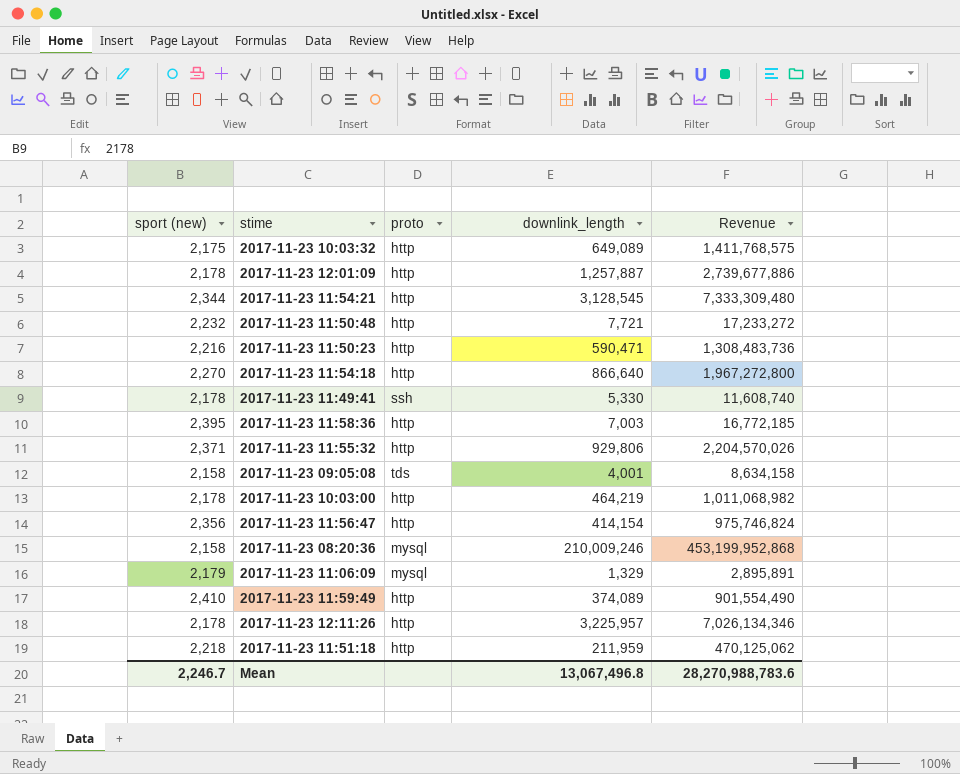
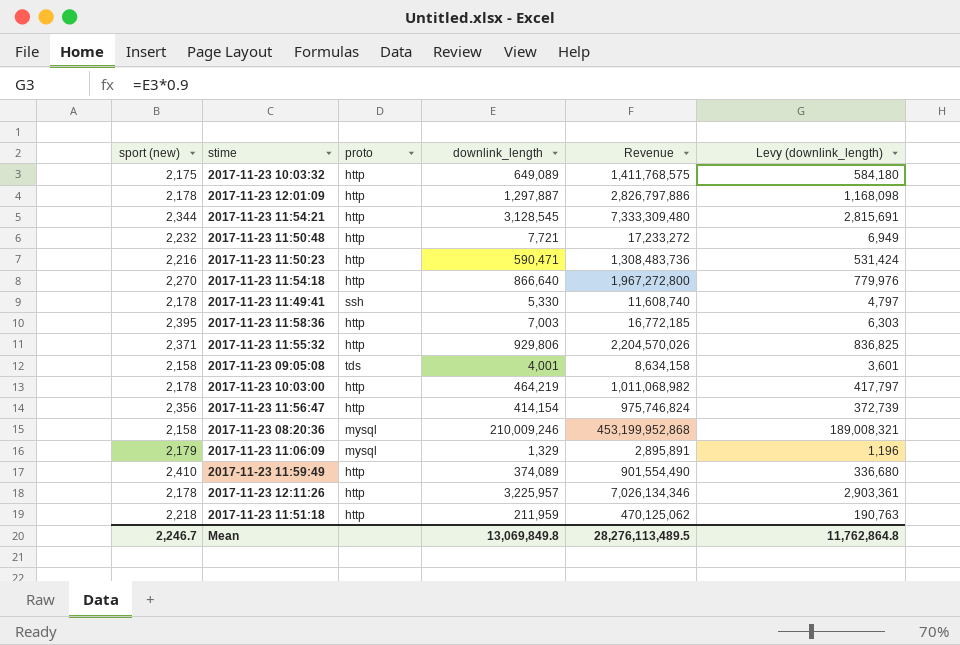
column Levy (downlink_length) | formula: none -> [downlink_length] * 0.9
2017-11-23 12:01:09 | downlink_length: 1,257,887 -> 1,297,887
2017-11-23 12:01:09 | Revenue: 2,739,677,886 -> 2,826,797,886
Mean | downlink_length: 13,067,496.8 -> 13,069,849.8
Mean | Revenue: 28,270,988,783.6 -> 28,276,113,489.5

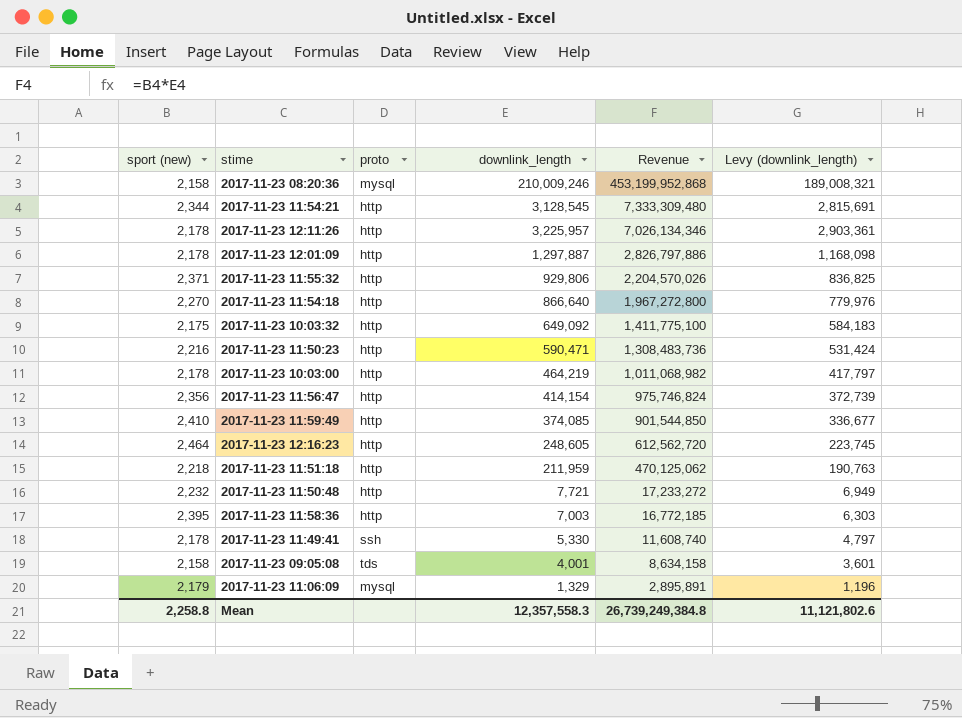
row order: none -> Revenue descending
2017-11-23 10:03:32 | downlink_length: 649,089 -> 649,092
2017-11-23 10:03:32 | Revenue: 1,411,768,575 -> 1,411,775,100
2017-11-23 10:03:32 | Levy (downlink_length): 584,180 -> 584,183
2017-11-23 11:59:49 | downlink_length: 374,089 -> 374,085
2017-11-23 11:59:49 | Revenue: 901,554,490 -> 901,544,850
2017-11-23 11:59:49 | Levy (downlink_length): 336,680 -> 336,677
row 2017-11-23 12:16:23: none -> 2,464 | http | 248,605 | 612,562,720 | 223,745
Mean | sport (new): 2,246.7 -> 2,258.8
Mean | downlink_length: 13,069,849.8 -> 12,357,558.3
Mean | Revenue: 28,276,113,489.5 -> 26,739,249,384.8
Mean | Levy (downlink_length): 11,762,864.8 -> 11,121,802.6

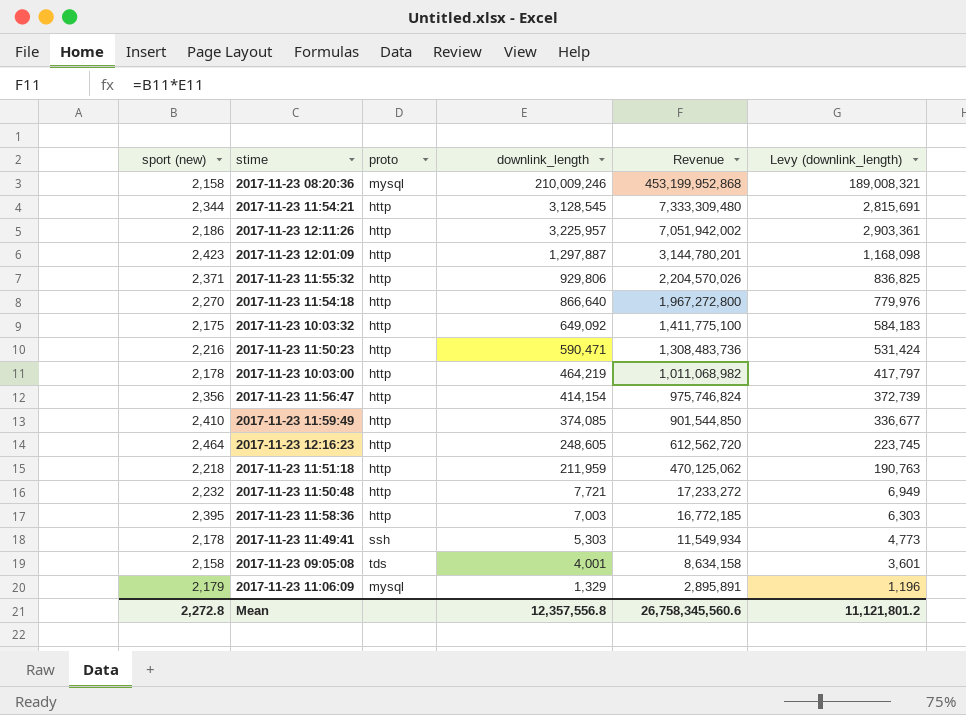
2017-11-23 12:11:26 | sport (new): 2,178 -> 2,186
2017-11-23 12:11:26 | Revenue: 7,026,134,346 -> 7,051,942,002
2017-11-23 12:01:09 | sport (new): 2,178 -> 2,423
2017-11-23 12:01:09 | Revenue: 2,826,797,886 -> 3,144,780,201
2017-11-23 11:49:41 | downlink_length: 5,330 -> 5,303
2017-11-23 11:49:41 | Revenue: 11,608,740 -> 11,549,934
2017-11-23 11:49:41 | Levy (downlink_length): 4,797 -> 4,773
Mean | sport (new): 2,258.8 -> 2,272.8
Mean | downlink_length: 12,357,558.3 -> 12,357,556.8
Mean | Revenue: 26,739,249,384.8 -> 26,758,345,560.6
Mean | Levy (downlink_length): 11,121,802.6 -> 11,121,801.2

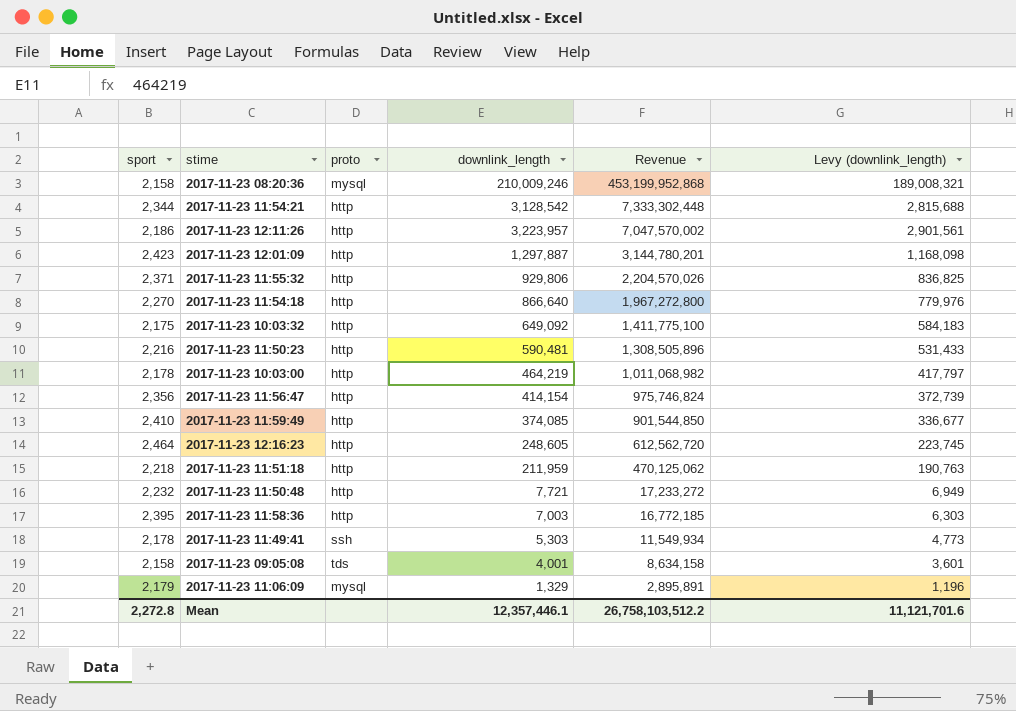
column name: sport (new) -> sport
2017-11-23 11:54:21 | downlink_length: 3,128,545 -> 3,128,542
2017-11-23 11:54:21 | Revenue: 7,333,309,480 -> 7,333,302,448
2017-11-23 11:54:21 | Levy (downlink_length): 2,815,691 -> 2,815,688
2017-11-23 12:11:26 | downlink_length: 3,225,957 -> 3,223,957
2017-11-23 12:11:26 | Revenue: 7,051,942,002 -> 7,047,570,002
2017-11-23 12:11:26 | Levy (downlink_length): 2,903,361 -> 2,901,561
2017-11-23 11:50:23 | downlink_length: 590,471 -> 590,481
2017-11-23 11:50:23 | Revenue: 1,308,483,736 -> 1,308,505,896
2017-11-23 11:50:23 | Levy (downlink_length): 531,424 -> 531,433
Mean | downlink_length: 12,357,556.8 -> 12,357,446.1
Mean | Revenue: 26,758,345,560.6 -> 26,758,103,512.2
Mean | Levy (downlink_length): 11,121,801.2 -> 11,121,701.6

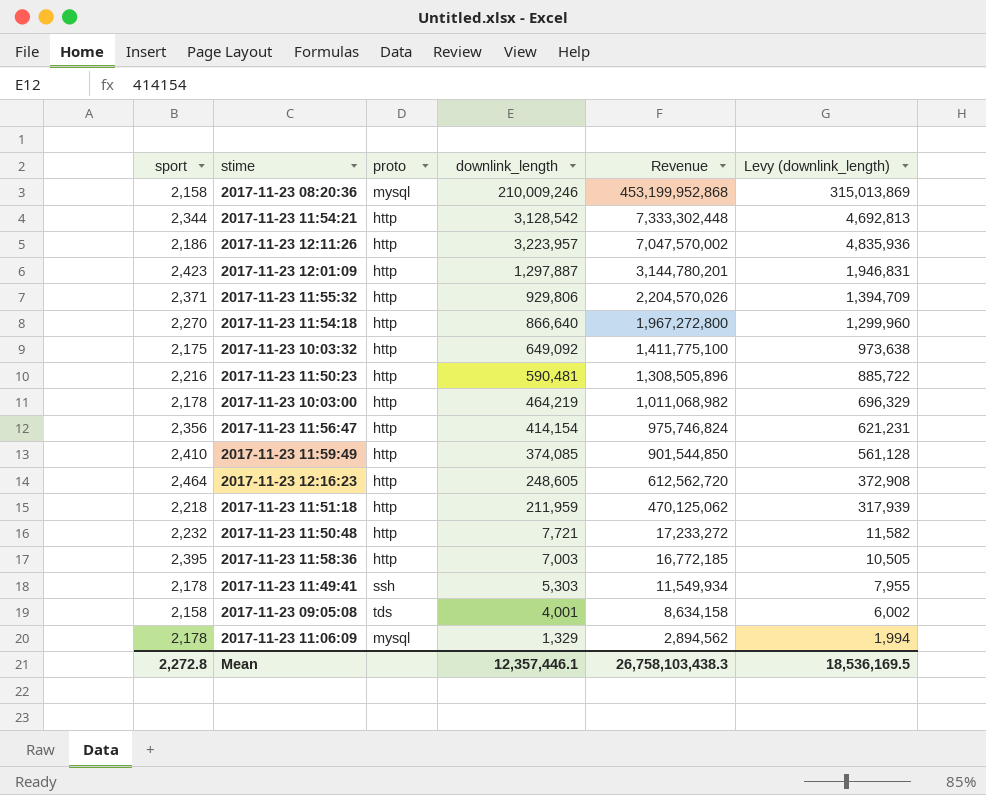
column Levy (downlink_length) | formula: [downlink_length] * 0.9 -> [downlink_length] * 1.5
2017-11-23 11:06:09 | sport: 2,179 -> 2,178
2017-11-23 11:06:09 | Revenue: 2,895,891 -> 2,894,562
Mean | Revenue: 26,758,103,512.2 -> 26,758,103,438.3
Mean | Levy (downlink_length): 11,121,701.6 -> 18,536,169.5

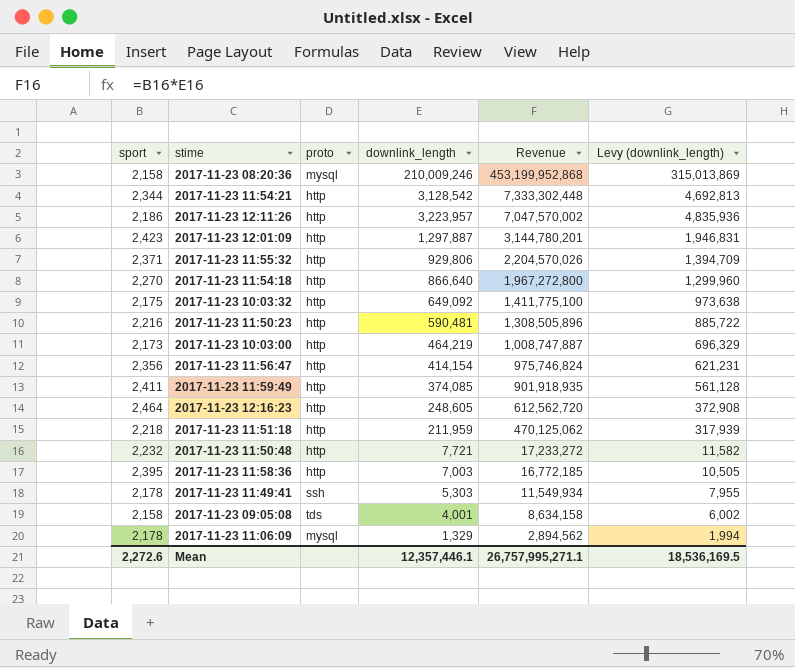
2017-11-23 10:03:00 | sport: 2,178 -> 2,173
2017-11-23 10:03:00 | Revenue: 1,011,068,982 -> 1,008,747,887
2017-11-23 11:59:49 | sport: 2,410 -> 2,411
2017-11-23 11:59:49 | Revenue: 901,544,850 -> 901,918,935
Mean | sport: 2,272.8 -> 2,272.6
Mean | Revenue: 26,758,103,438.3 -> 26,757,995,271.1

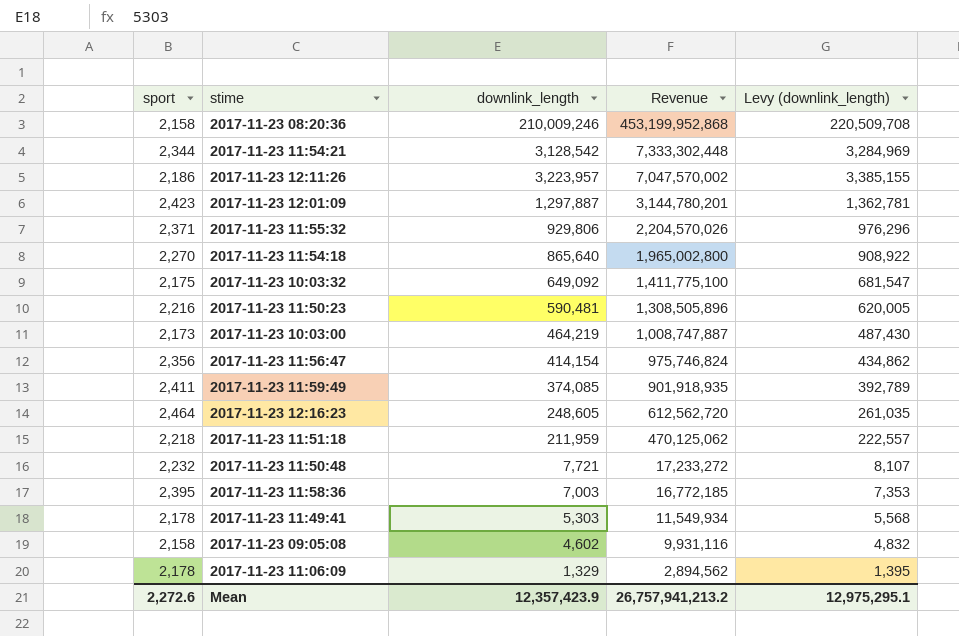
column proto | position: 3 -> none
column Levy (downlink_length) | formula: [downlink_length] * 1.5 -> [downlink_length] * 1.05
2017-11-23 11:54:18 | downlink_length: 866,640 -> 865,640
2017-11-23 11:54:18 | Revenue: 1,967,272,800 -> 1,965,002,800
2017-11-23 09:05:08 | downlink_length: 4,001 -> 4,602
2017-11-23 09:05:08 | Revenue: 8,634,158 -> 9,931,116
Mean | downlink_length: 12,357,446.1 -> 12,357,423.9
Mean | Revenue: 26,757,995,271.1 -> 26,757,941,213.2
Mean | Levy (downlink_length): 18,536,169.5 -> 12,975,295.1

